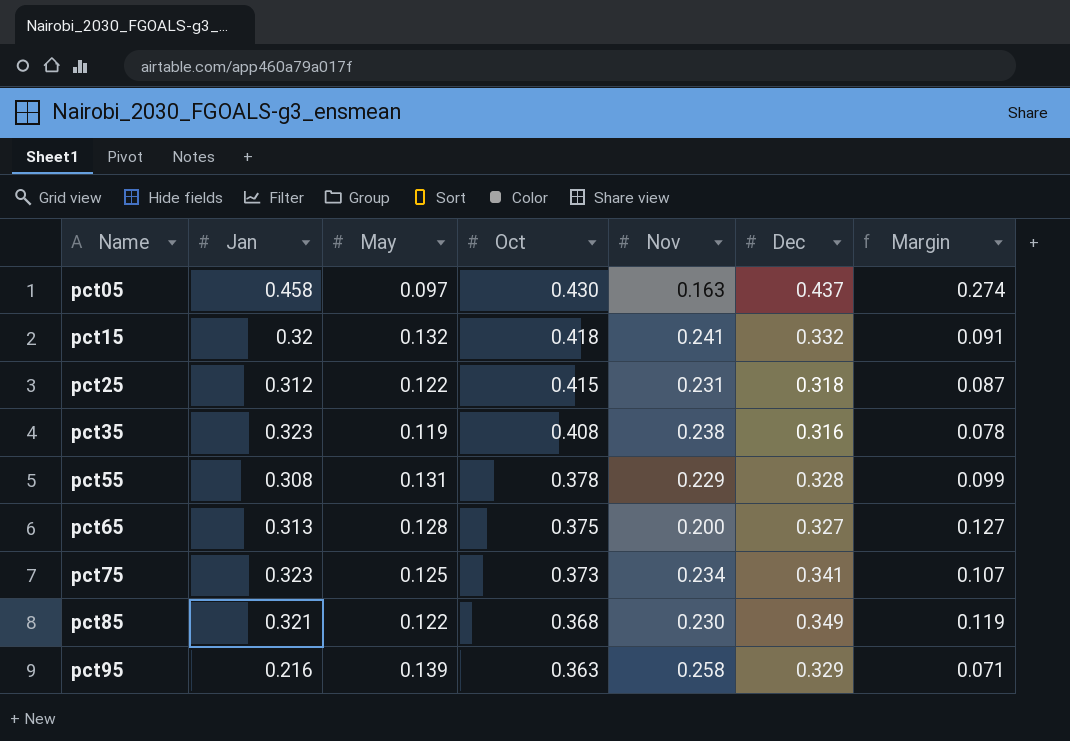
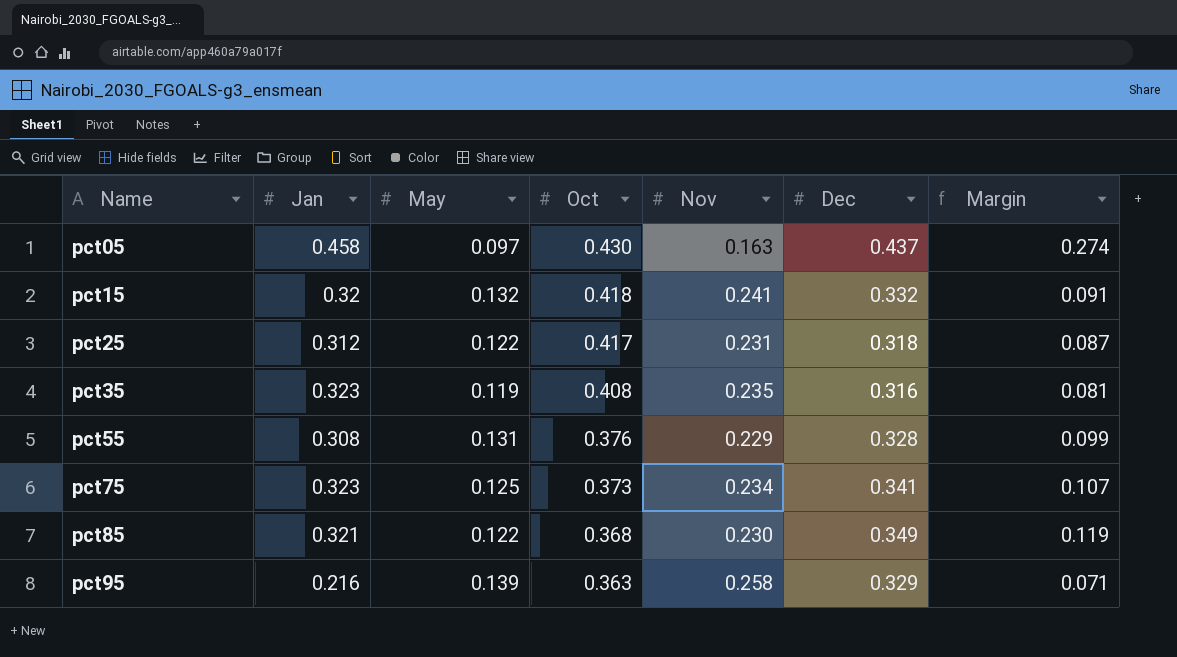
row pct65: 0.313 | 0.128 | 0.375 | 0.200 | 0.327 | 0.127 -> none
pct25 | Oct: 0.415 -> 0.417
pct35 | Nov: 0.238 -> 0.235
pct35 | Margin: 0.078 -> 0.081
pct55 | Oct: 0.378 -> 0.376

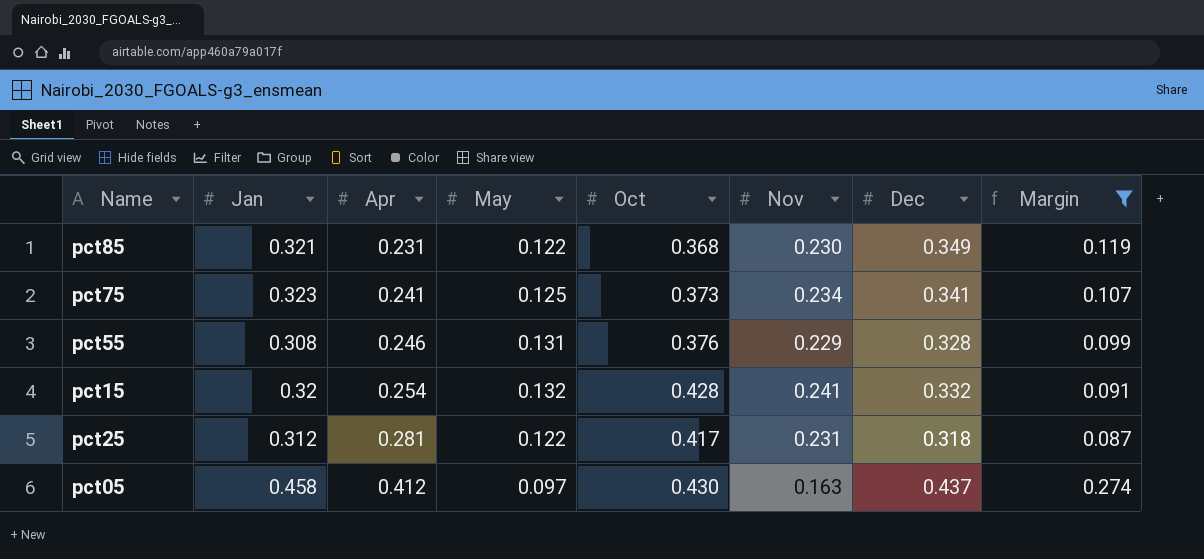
filter: none -> Margin >= 0.087
row order: Name ascending -> Apr ascending
column Apr | position: none -> 3
pct15 | Oct: 0.418 -> 0.428

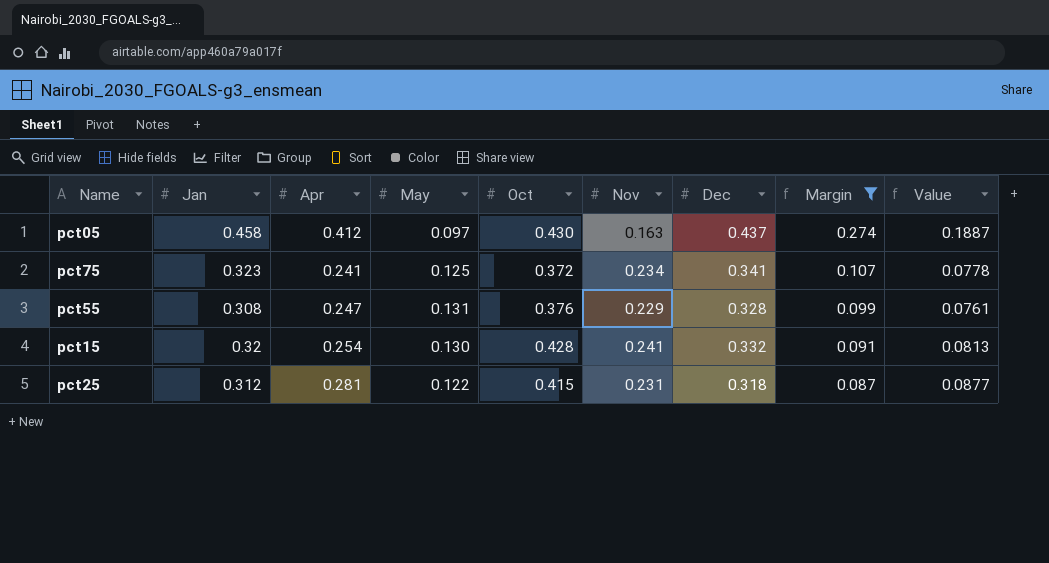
row order: Apr ascending -> Margin descending
column Value | formula: none -> [Jan] * [Apr]
row pct85: 0.321 | 0.231 | 0.122 | 0.368 | 0.230 | 0.349 | 0.119 -> none
pct75 | Oct: 0.373 -> 0.372
pct55 | Apr: 0.246 -> 0.247
pct15 | May: 0.132 -> 0.130
pct25 | Oct: 0.417 -> 0.415

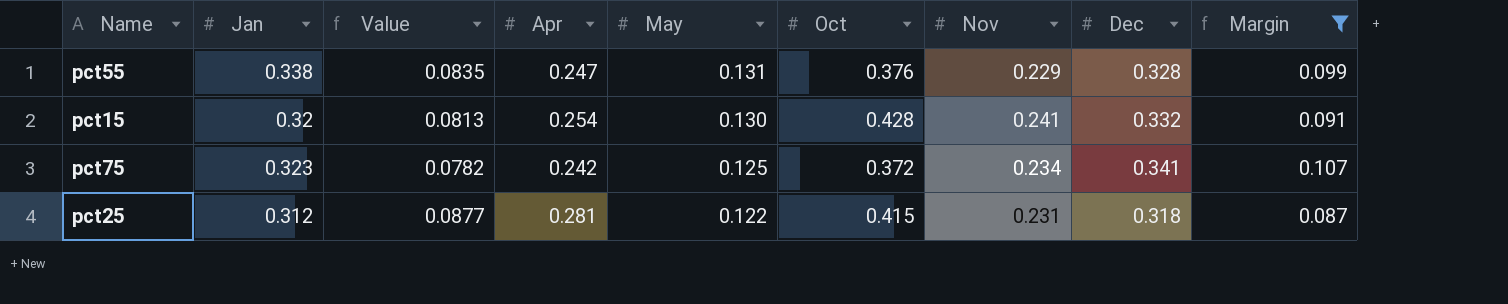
row order: Margin descending -> May descending
column Value | position: 9 -> 3
row pct05: 0.458 | 0.412 | 0.097 | 0.430 | 0.163 | 0.437 | 0.274 | 0.1887 -> none
pct55 | Jan: 0.308 -> 0.338
pct55 | Value: 0.0761 -> 0.0835
pct75 | Value: 0.0778 -> 0.0782
pct75 | Apr: 0.241 -> 0.242

